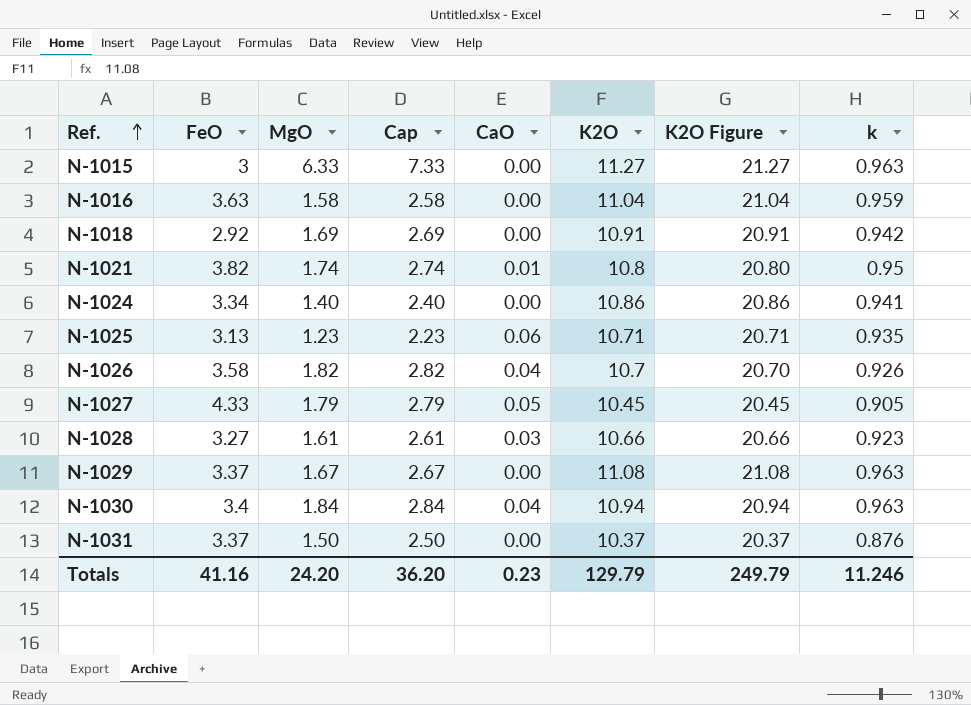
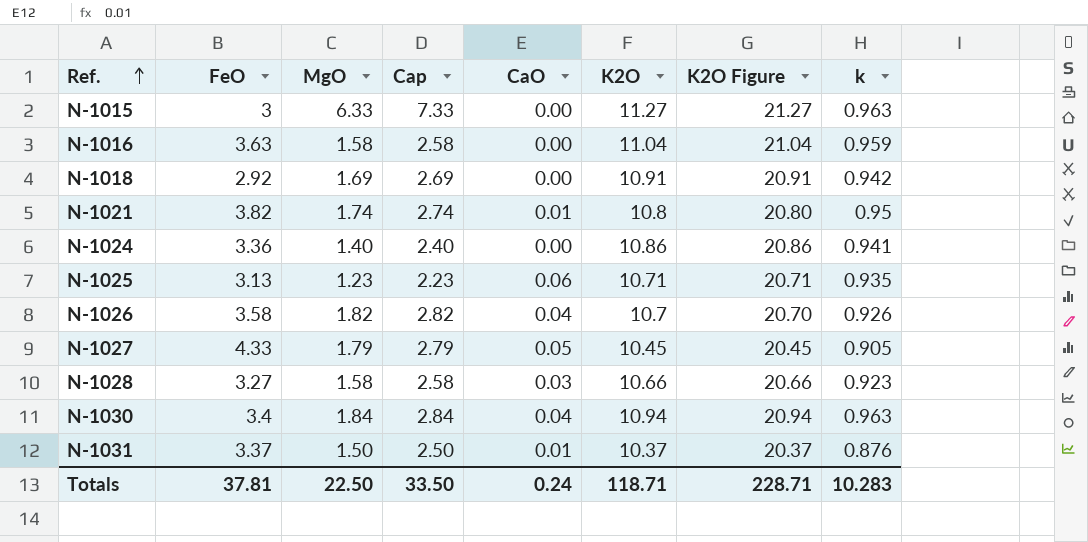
row N-1029: 3.37 | 1.67 | 2.67 | 0.00 | 11.08 | 21.08 | 0.963 -> none
N-1024 | FeO: 3.34 -> 3.36
N-1028 | MgO: 1.61 -> 1.58
N-1028 | Cap: 2.61 -> 2.58
N-1031 | CaO: 0.00 -> 0.01
Totals | FeO: 41.16 -> 37.81
Totals | MgO: 24.20 -> 22.50
Totals | Cap: 36.20 -> 33.50
Totals | CaO: 0.23 -> 0.24
Totals | K2O: 129.79 -> 118.71
Totals | K2O Figure: 249.79 -> 228.71
Totals | k: 11.246 -> 10.283

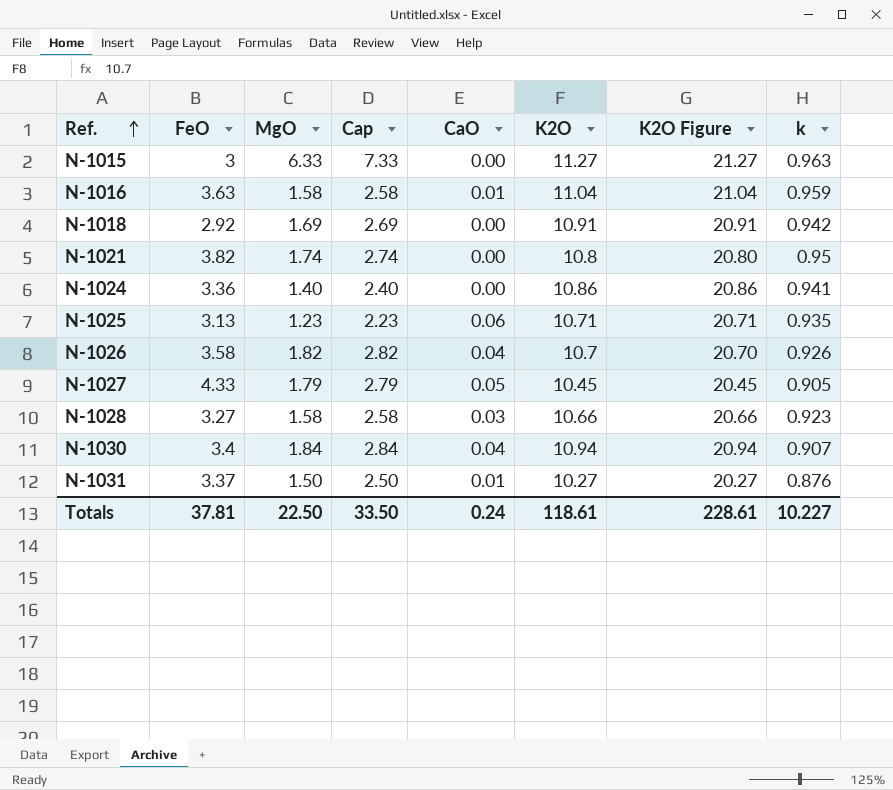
N-1016 | CaO: 0.00 -> 0.01
N-1021 | CaO: 0.01 -> 0.00
N-1030 | k: 0.963 -> 0.907
N-1031 | K2O: 10.37 -> 10.27
N-1031 | K2O Figure: 20.37 -> 20.27
Totals | K2O: 118.71 -> 118.61
Totals | K2O Figure: 228.71 -> 228.61
Totals | k: 10.283 -> 10.227

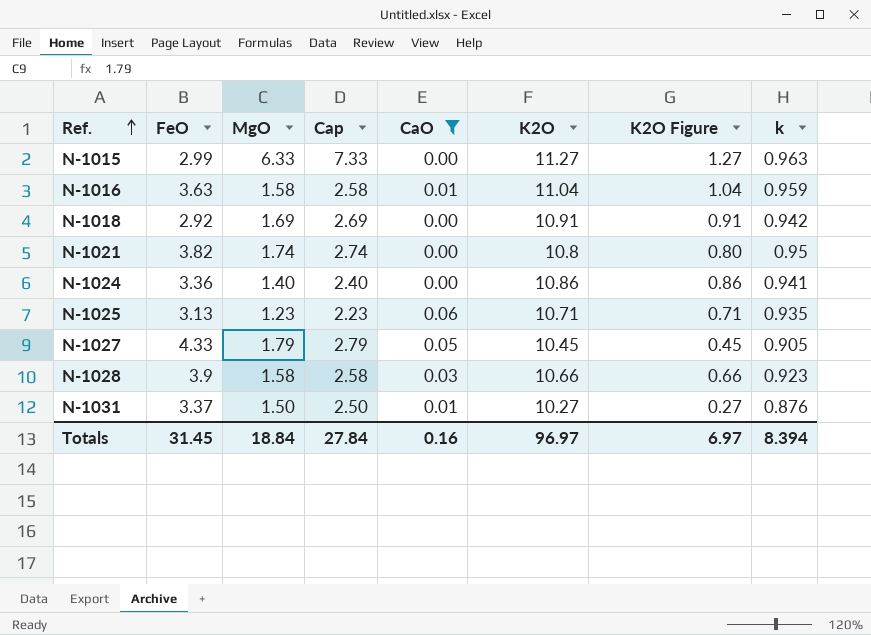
filter: none -> CaO != 0.04
column K2O Figure | formula: [K2O] + 10 -> [K2O] - 10
N-1015 | FeO: 3 -> 2.99
N-1028 | FeO: 3.27 -> 3.9
Totals | FeO: 37.81 -> 31.45
Totals | MgO: 22.50 -> 18.84
Totals | Cap: 33.50 -> 27.84
Totals | CaO: 0.24 -> 0.16
Totals | K2O: 118.61 -> 96.97
Totals | K2O Figure: 228.61 -> 6.97
Totals | k: 10.227 -> 8.394

